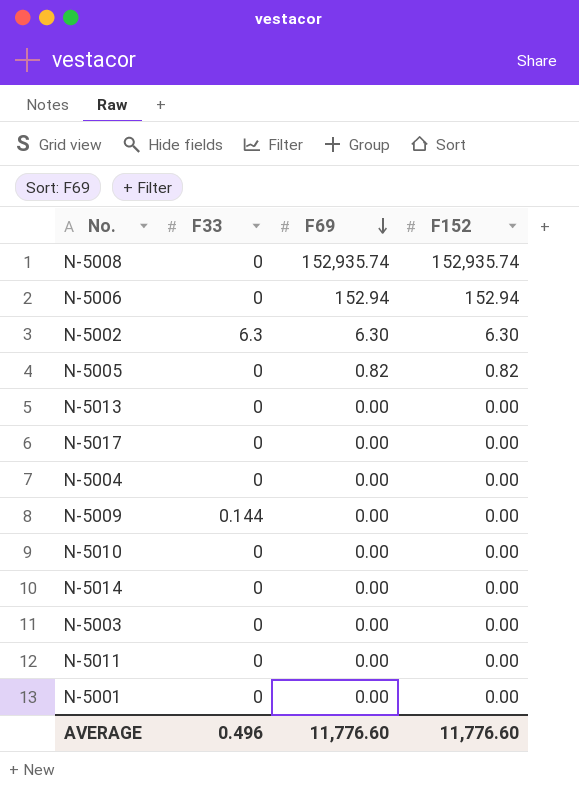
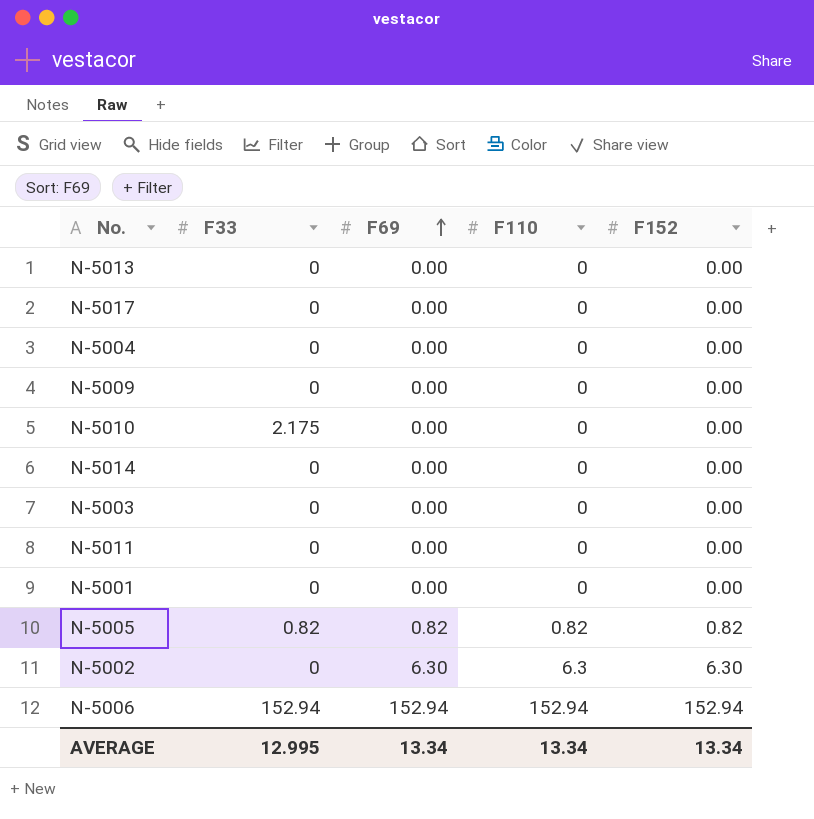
row order: F69 descending -> F69 ascending
column F110 | position: none -> 4
row N-5008: 0 | 152,935.74 | 152,935.74 -> none
N-5009 | F33: 0.144 -> 0
N-5010 | F33: 0 -> 2.175
N-5005 | F33: 0 -> 0.82
N-5002 | F33: 6.3 -> 0
N-5006 | F33: 0 -> 152.94
AVERAGE | F33: 0.496 -> 12.995
AVERAGE | F69: 11,776.60 -> 13.34
AVERAGE | F152: 11,776.60 -> 13.34

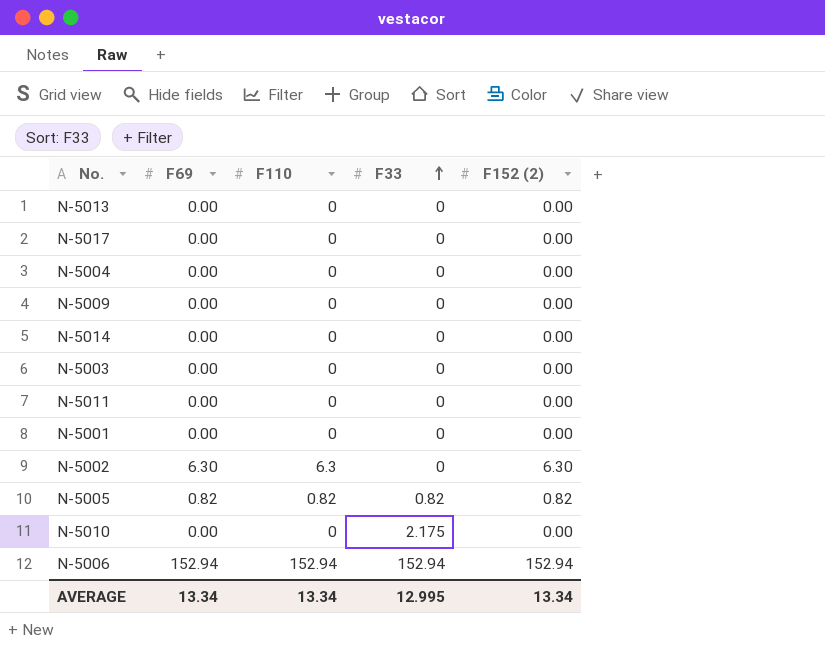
row order: F69 ascending -> F33 ascending
column F33 | position: 2 -> 4
column name: F152 -> F152 (2)

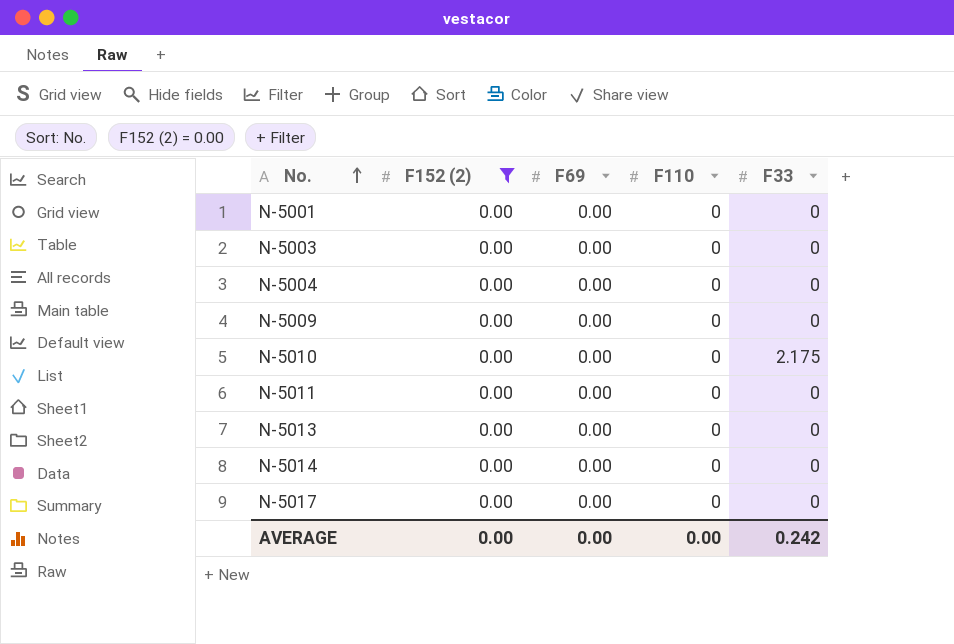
filter: none -> F152 (2) = 0.00
row order: F33 ascending -> No. ascending
column F152 (2) | position: 5 -> 2
AVERAGE | F152 (2): 13.34 -> 0.00
AVERAGE | F69: 13.34 -> 0.00
AVERAGE | F110: 13.34 -> 0.00
AVERAGE | F33: 12.995 -> 0.242

